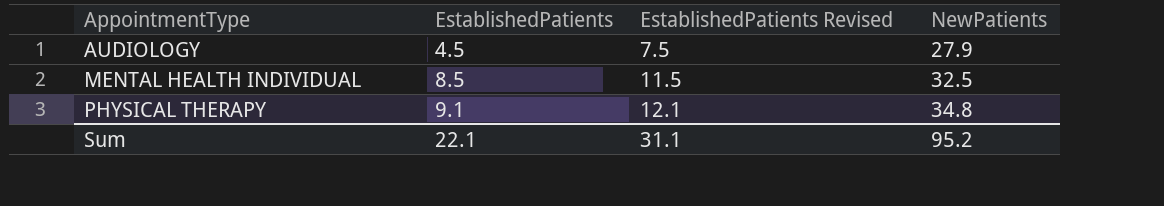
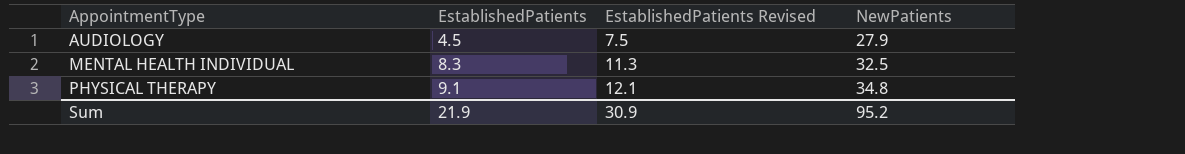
MENTAL HEALTH INDIVIDUAL | EstablishedPatients: 8.5 -> 8.3
MENTAL HEALTH INDIVIDUAL | EstablishedPatients Revised: 11.5 -> 11.3
Sum | EstablishedPatients: 22.1 -> 21.9
Sum | EstablishedPatients Revised: 31.1 -> 30.9

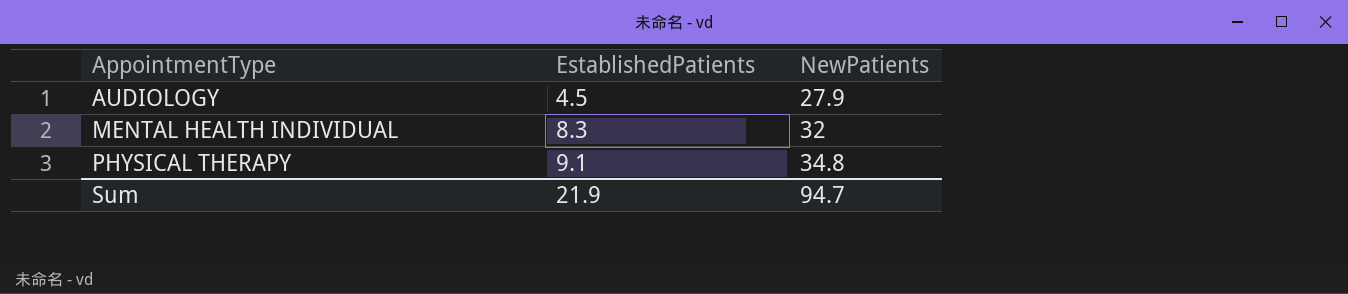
column EstablishedPatients Revised | formula: [EstablishedPatients] + 3 -> none
MENTAL HEALTH INDIVIDUAL | NewPatients: 32.5 -> 32
Sum | NewPatients: 95.2 -> 94.7

